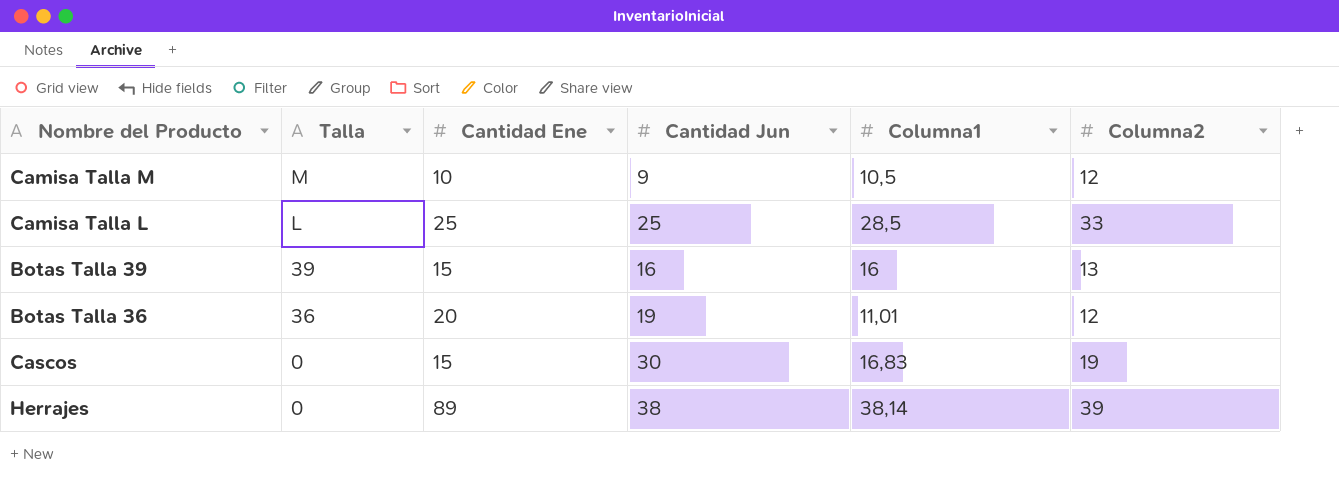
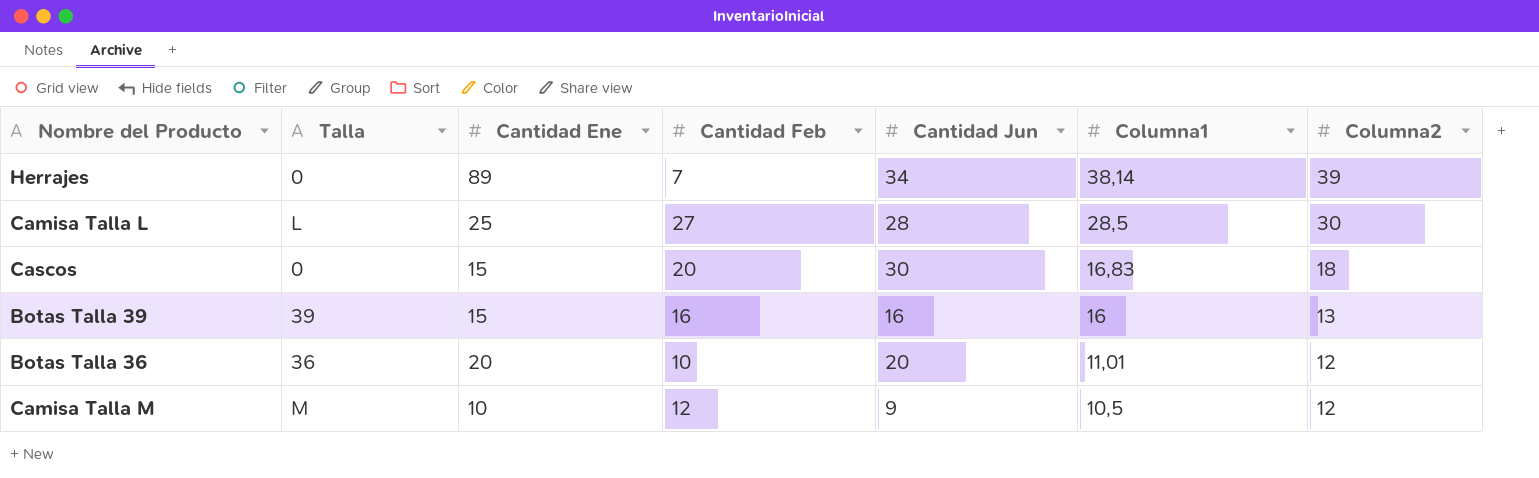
row order: Talla descending -> Columna1 descending
column Cantidad Feb | position: none -> 4
Herrajes | Cantidad Jun: 38 -> 34
Camisa Talla L | Cantidad Jun: 25 -> 28
Camisa Talla L | Columna2: 33 -> 30
Cascos | Columna2: 19 -> 18
Botas Talla 36 | Cantidad Jun: 19 -> 20

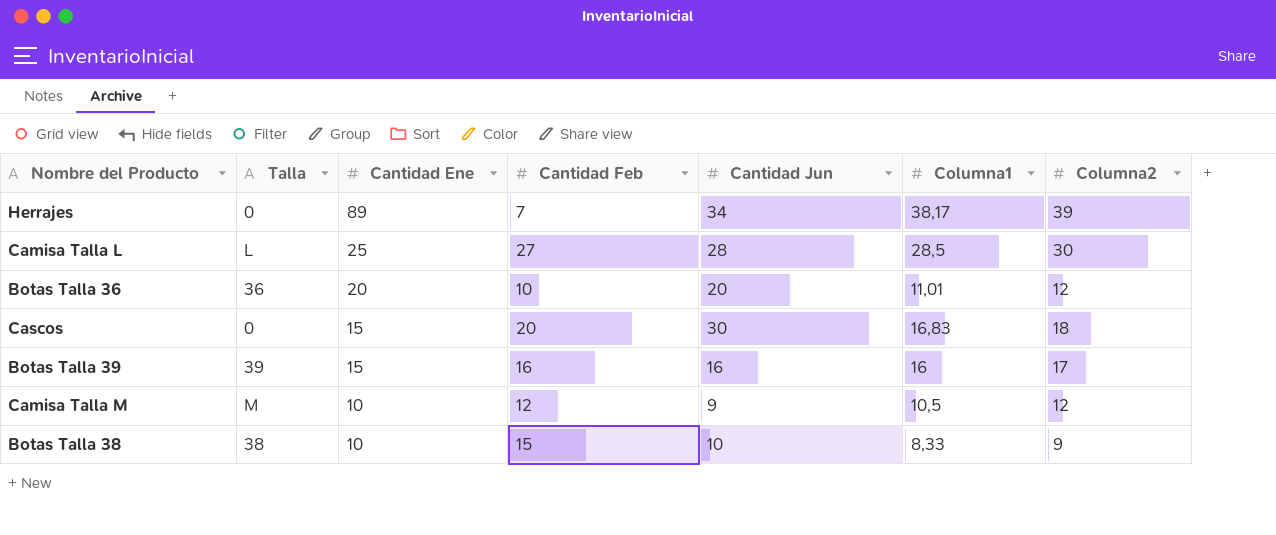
row order: Columna1 descending -> Cantidad Ene descending
Herrajes | Columna1: 38,14 -> 38,17
Botas Talla 39 | Columna2: 13 -> 17
row Botas Talla 38: none -> 38 | 10 | 15 | 10 | 8,33 | 9

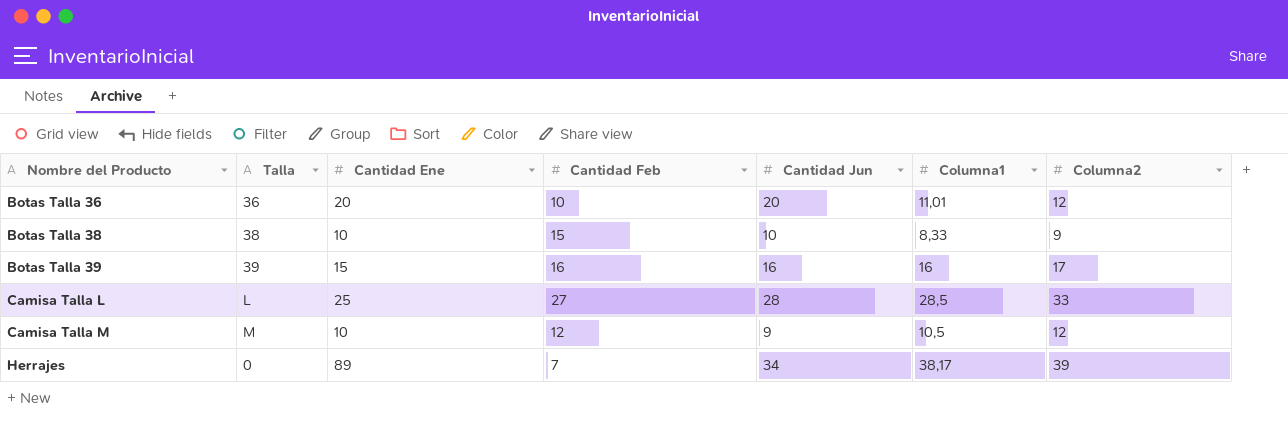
row order: Cantidad Ene descending -> Nombre del Producto ascending
row Cascos: 0 | 15 | 20 | 30 | 16,83 | 18 -> none
Camisa Talla L | Columna2: 30 -> 33

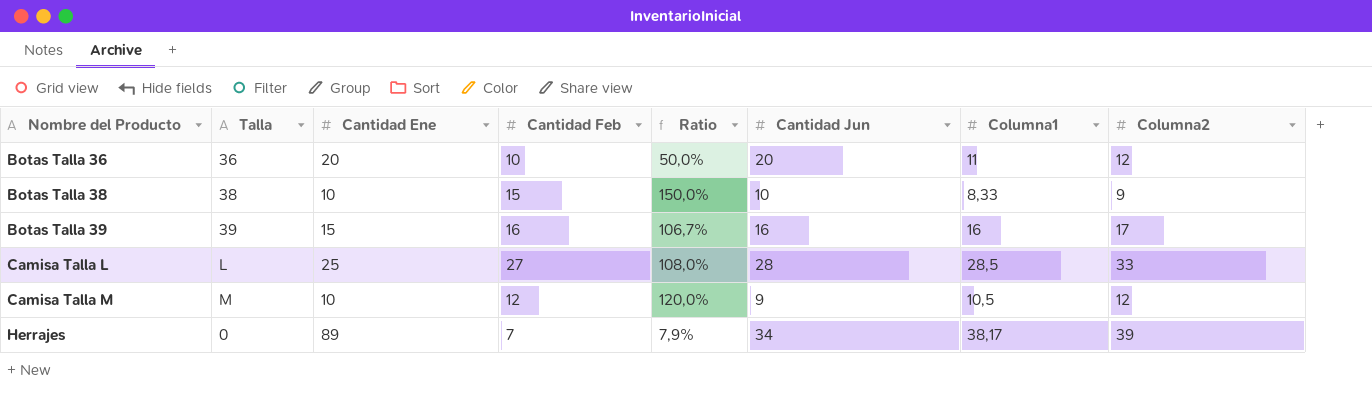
column Ratio | formula: none -> [Cantidad Feb] / [Cantidad Ene]
Botas Talla 36 | Columna1: 11,01 -> 11

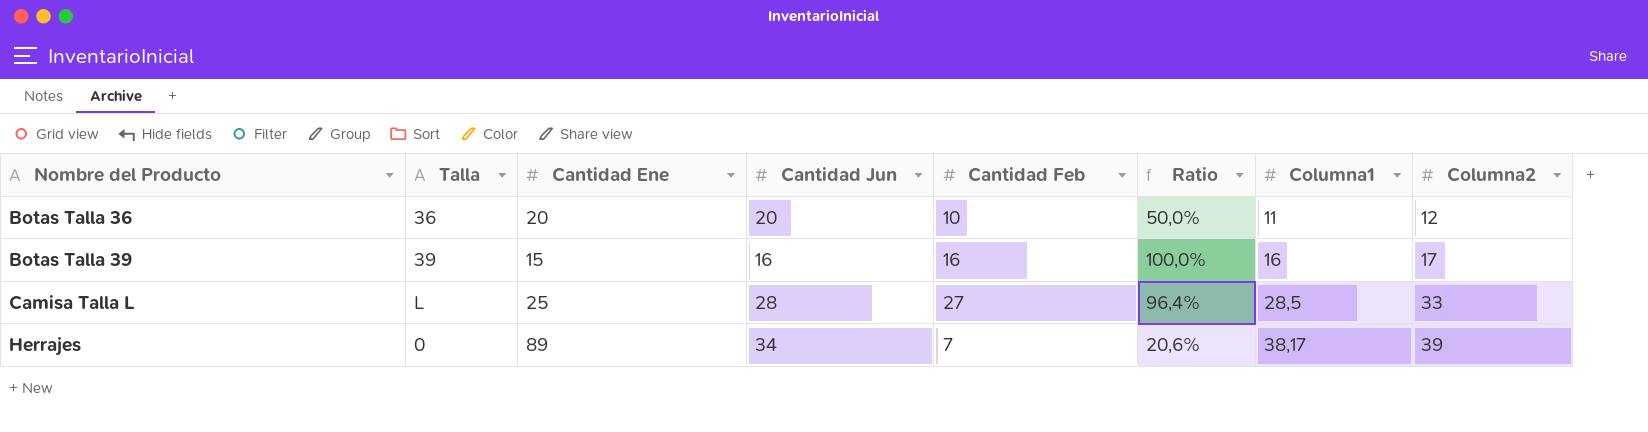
column Cantidad Jun | position: 6 -> 4
column Ratio | formula: [Cantidad Feb] / [Cantidad Ene] -> [Cantidad Feb] / [Cantidad Jun]
row Botas Talla 38: 38 | 10 | 15 | 150,0% | 10 | 8,33 | 9 -> none
row Camisa Talla M: M | 10 | 12 | 120,0% | 9 | 10,5 | 12 -> none

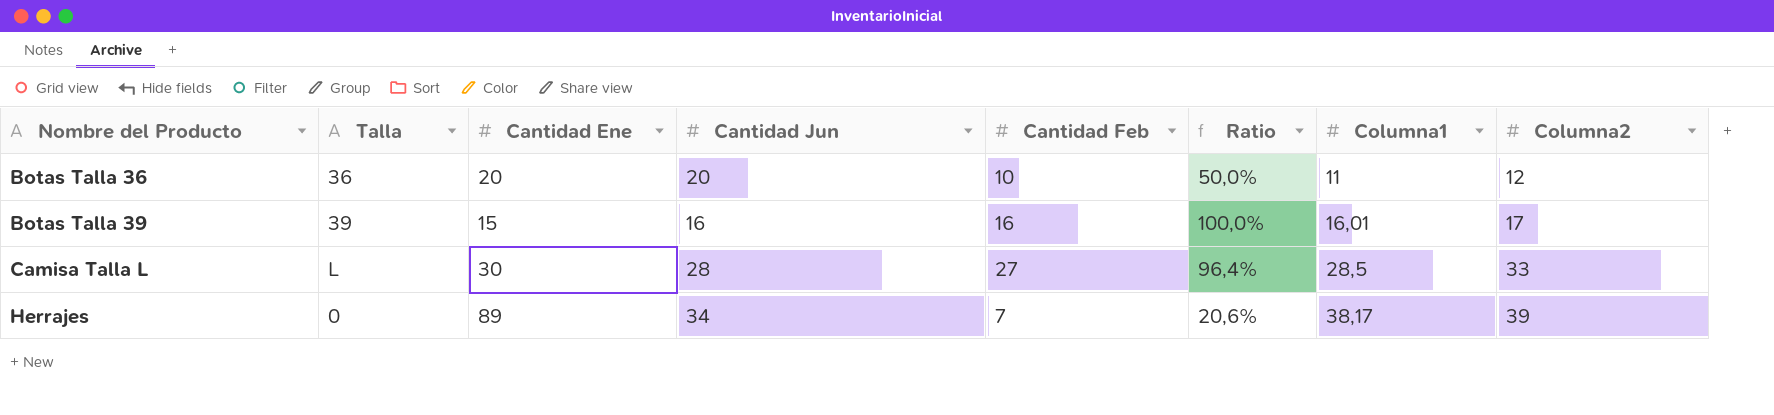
Botas Talla 39 | Columna1: 16 -> 16,01
Camisa Talla L | Cantidad Ene: 25 -> 30

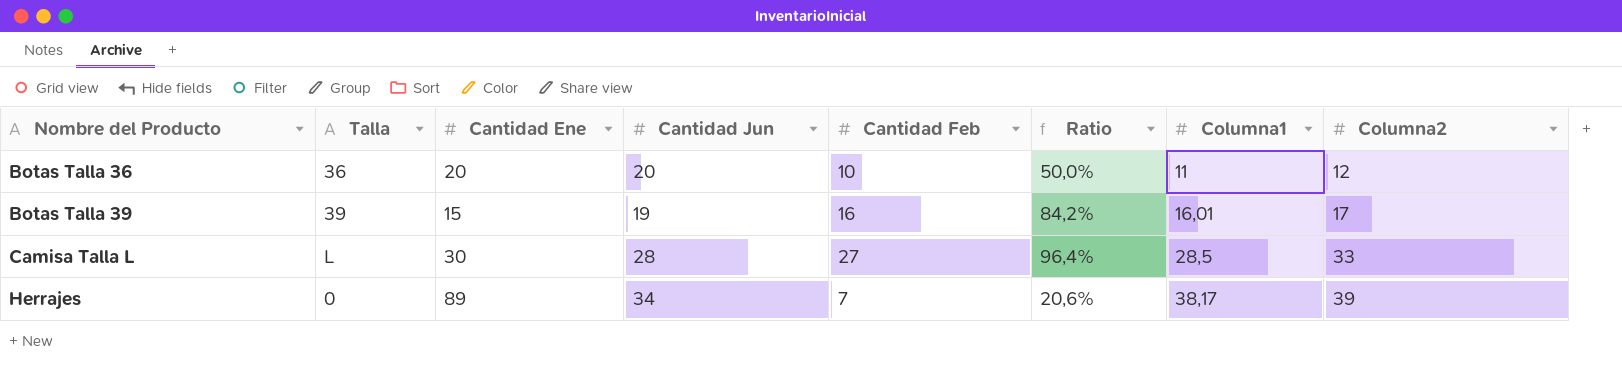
Botas Talla 39 | Cantidad Jun: 16 -> 19
Botas Talla 39 | Ratio: 100,0% -> 84,2%

